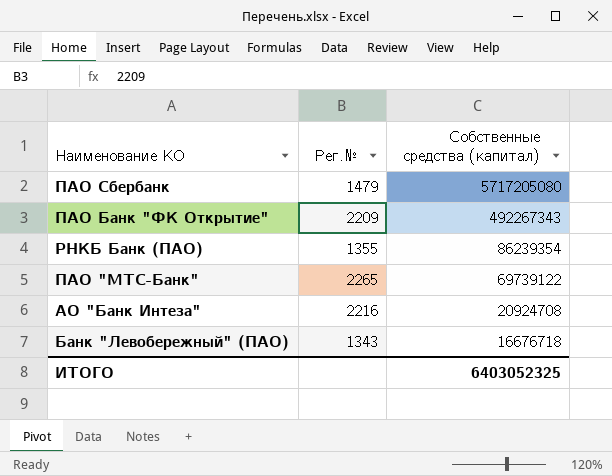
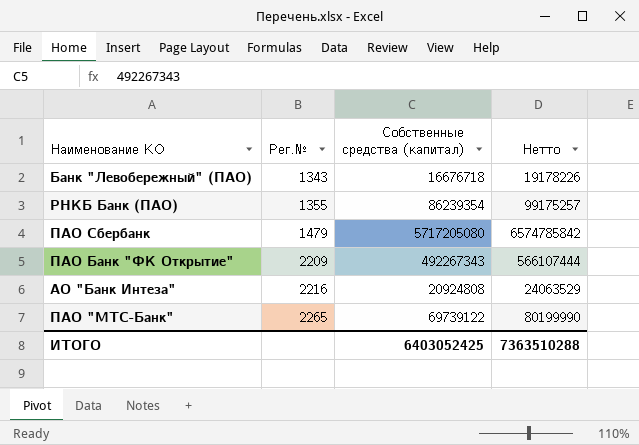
row order: Собственные средства (капитал) descending -> Рег.№ ascending
column Нетто | formula: none -> [Собственные средства (капитал)] * 1,15
АО "Банк Интеза" | Собственные средства (капитал): 20924708 -> 20924808
ИТОГО | Собственные средства (капитал): 6403052325 -> 6403052425

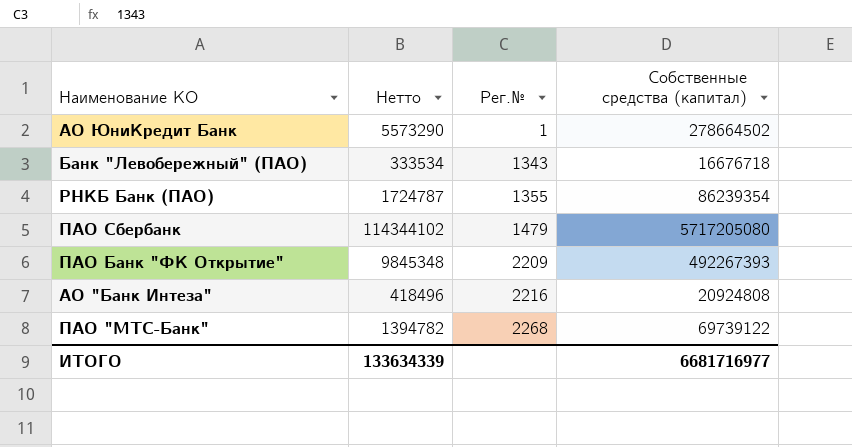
column Нетто | formula: [Собственные средства (капитал)] * 1,15 -> [Собственные средства (капитал)] * 0,02
column Нетто | position: 4 -> 2
row АО ЮниКредит Банк: none -> 5573290 | 1 | 278664502
ПАО Банк "ФК Открытие" | Собственные средства (капитал): 492267343 -> 492267393
ПАО "МТС-Банк" | Рег.№: 2265 -> 2268
ИТОГО | Нетто: 7363510288 -> 133634339
ИТОГО | Собственные средства (капитал): 6403052425 -> 6681716977

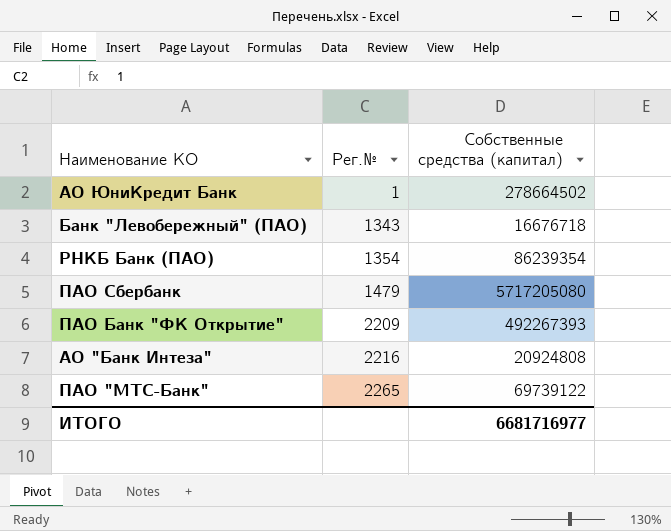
column Нетто | formula: [Собственные средства (капитал)] * 0,02 -> none
РНКБ Банк (ПАО) | Рег.№: 1355 -> 1354
ПАО "МТС-Банк" | Рег.№: 2268 -> 2265

